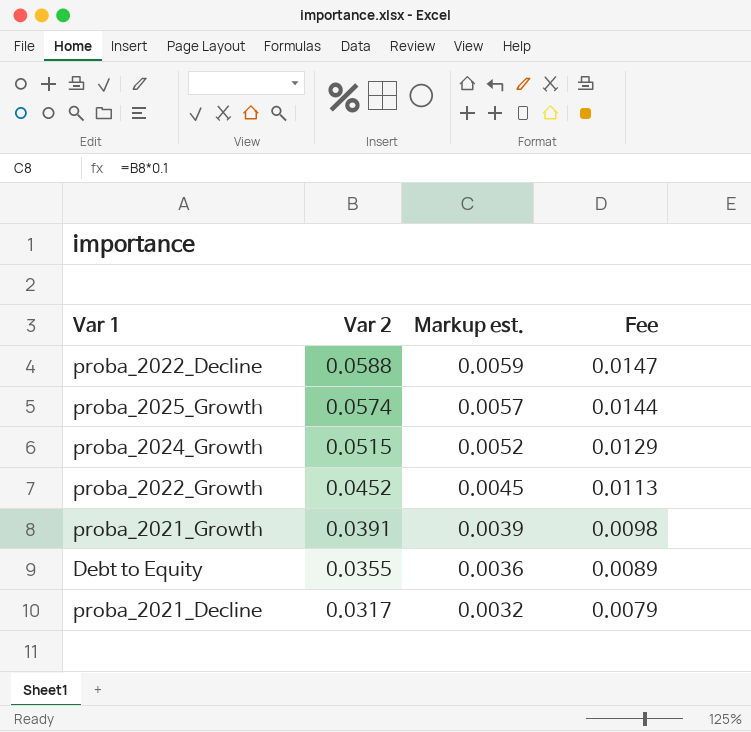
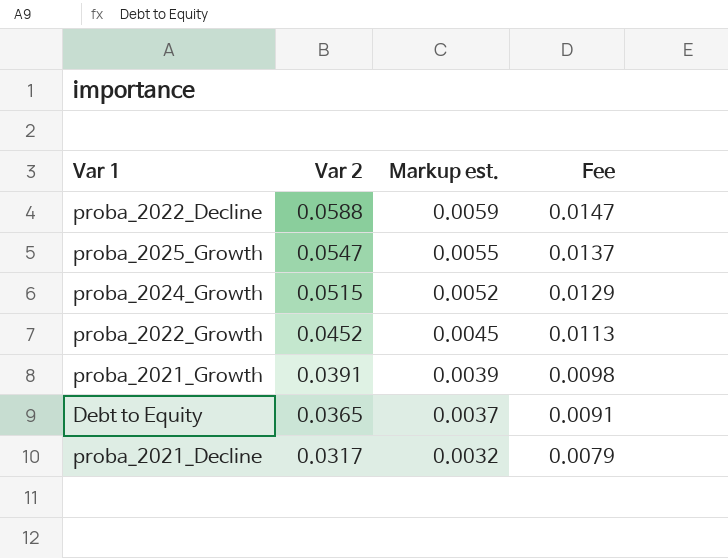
proba_2025_Growth | Var 2: 0.0574 -> 0.0547
proba_2025_Growth | Markup est.: 0.0057 -> 0.0055
proba_2025_Growth | Fee: 0.0144 -> 0.0137
Debt to Equity | Var 2: 0.0355 -> 0.0365
Debt to Equity | Markup est.: 0.0036 -> 0.0037
Debt to Equity | Fee: 0.0089 -> 0.0091

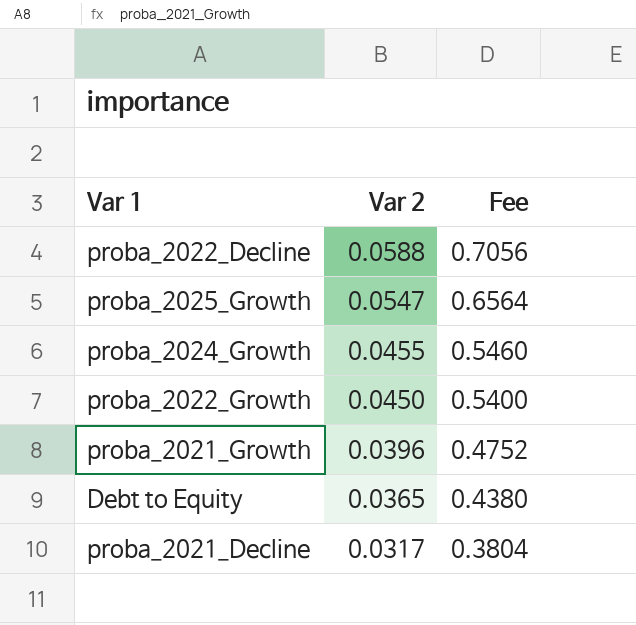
column Markup est. | formula: [Var 2] * 0.1 -> none
column Fee | formula: [Var 2] * 0.25 -> [Var 2] * 12
proba_2024_Growth | Var 2: 0.0515 -> 0.0455
proba_2022_Growth | Var 2: 0.0452 -> 0.0450
proba_2021_Growth | Var 2: 0.0391 -> 0.0396

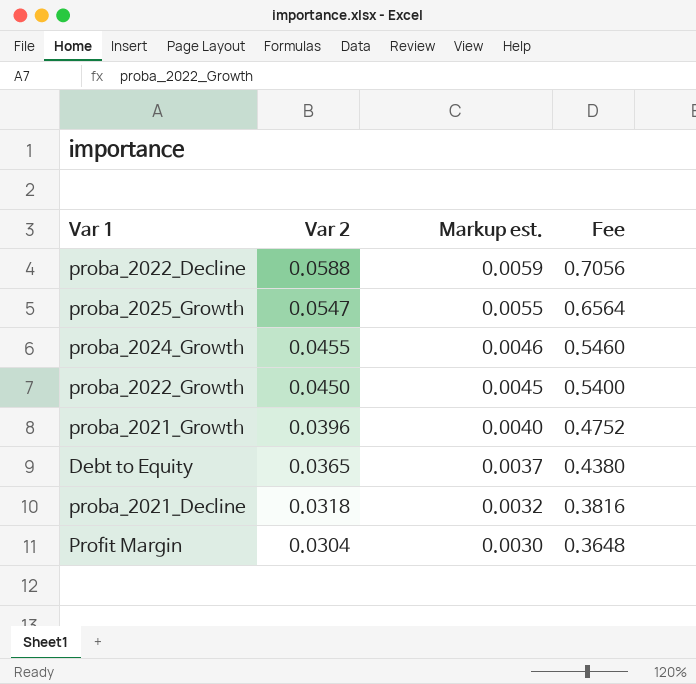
column Markup est. | formula: none -> [Var 2] * 0.1
proba_2021_Decline | Var 2: 0.0317 -> 0.0318
proba_2021_Decline | Fee: 0.3804 -> 0.3816
row Profit Margin: none -> 0.0304 | 0.0030 | 0.3648

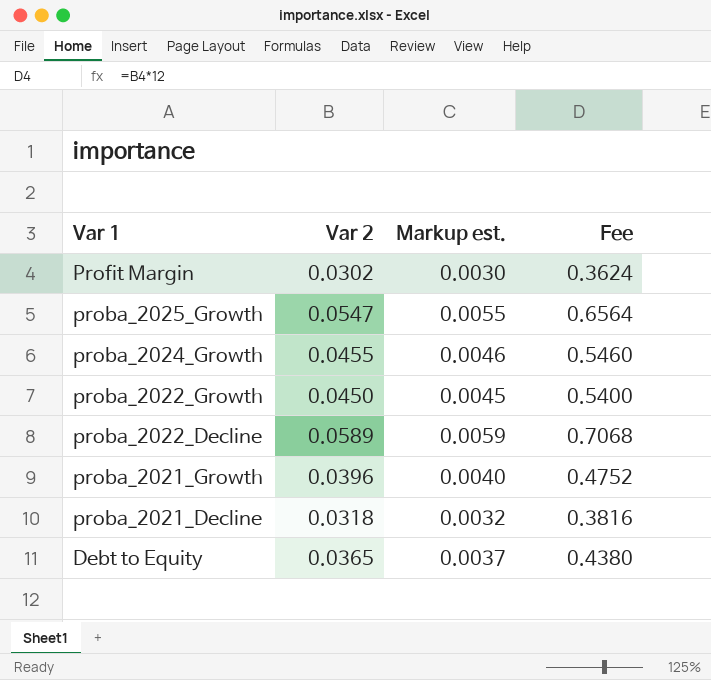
row order: Var 2 descending -> Var 1 descending
Profit Margin | Var 2: 0.0304 -> 0.0302
Profit Margin | Fee: 0.3648 -> 0.3624
proba_2022_Decline | Var 2: 0.0588 -> 0.0589
proba_2022_Decline | Fee: 0.7056 -> 0.7068

